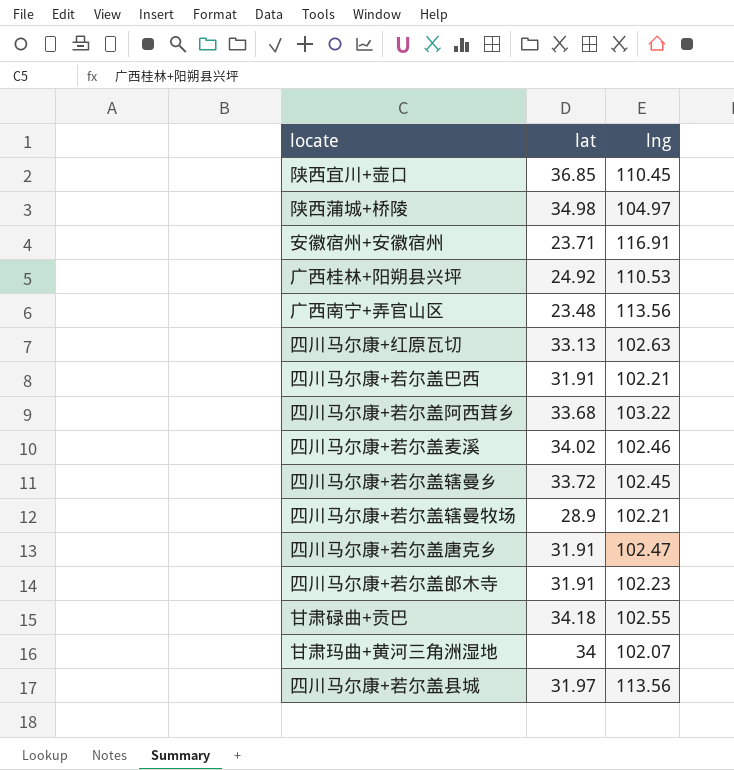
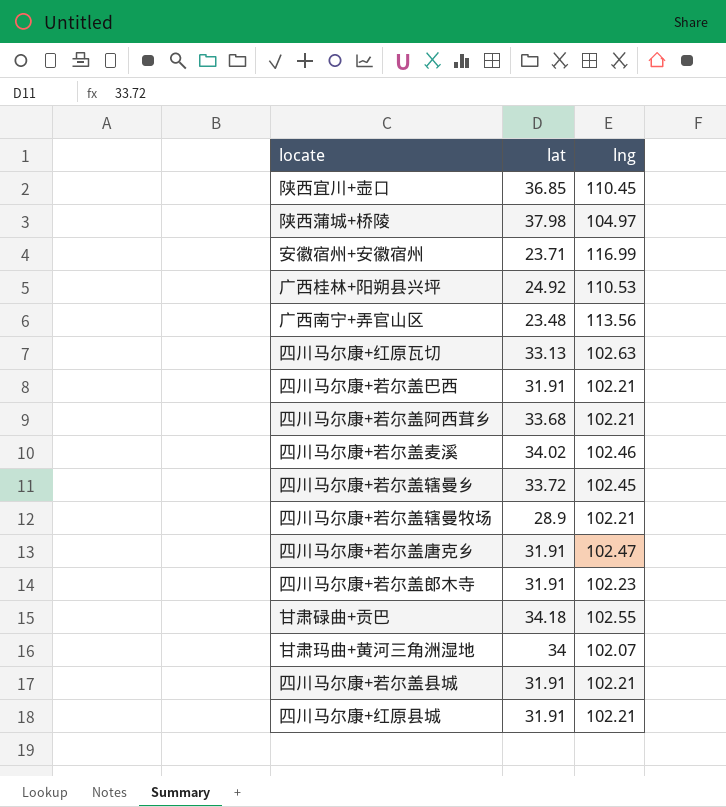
陕西蒲城+桥陵 | lat: 34.98 -> 37.98
安徽宿州+安徽宿州 | lng: 116.91 -> 116.99
四川马尔康+若尔盖阿西茸乡 | lng: 103.22 -> 102.21
四川马尔康+若尔盖县城 | lat: 31.97 -> 31.91
四川马尔康+若尔盖县城 | lng: 113.56 -> 102.21
row 四川马尔康+红原县城: none -> 31.91 | 102.21

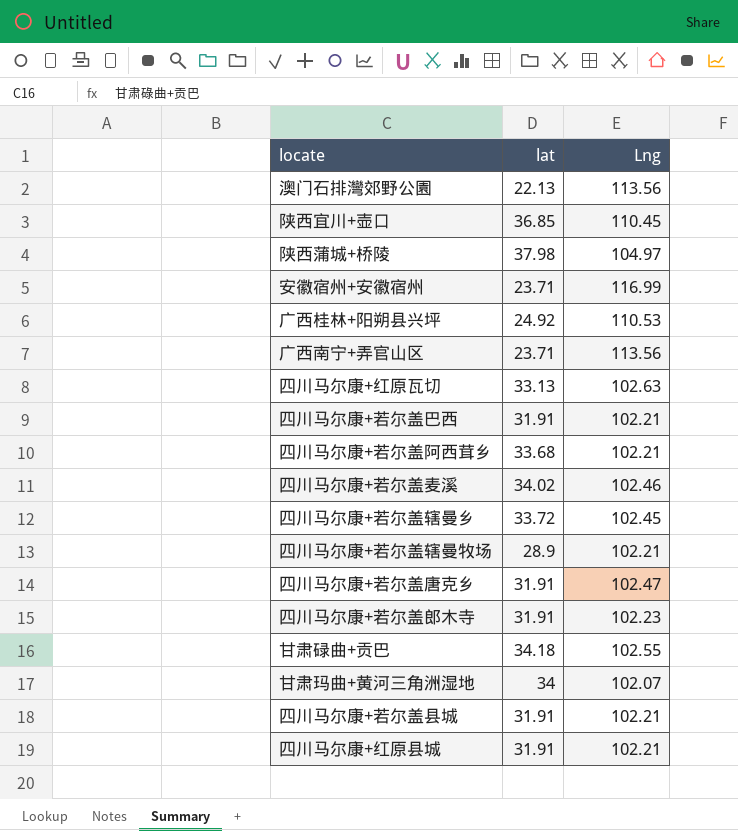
column name: lng -> Lng
row 澳门石排灣郊野公園: none -> 22.13 | 113.56
广西南宁+弄官山区 | lat: 23.48 -> 23.71

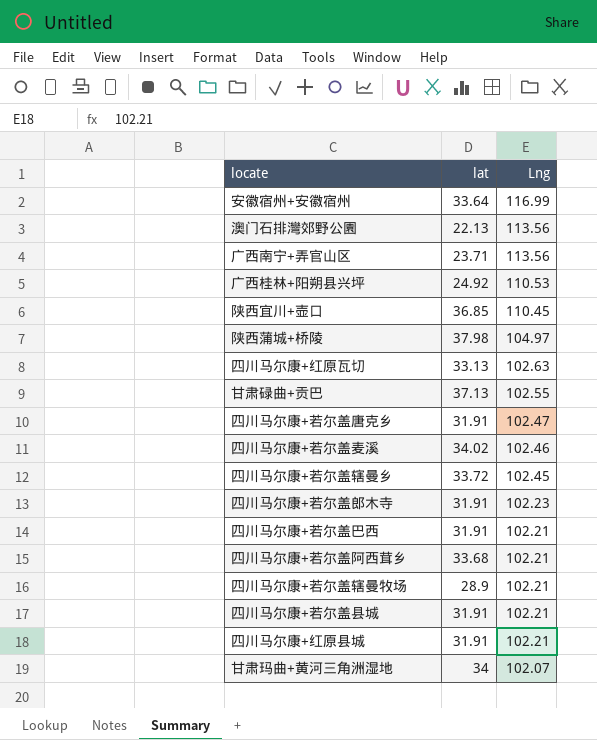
row order: none -> Lng descending
安徽宿州+安徽宿州 | lat: 23.71 -> 33.64
甘肃碌曲+贡巴 | lat: 34.18 -> 37.13

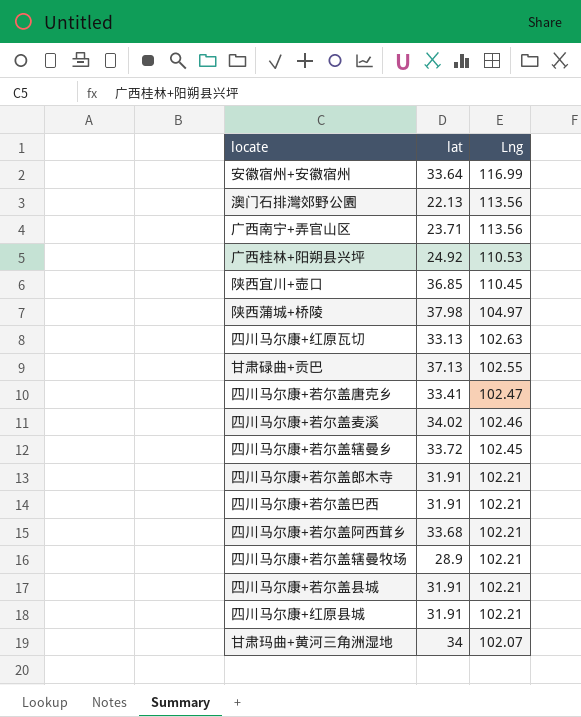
四川马尔康+若尔盖唐克乡 | lat: 31.91 -> 33.41
四川马尔康+若尔盖郎木寺 | Lng: 102.23 -> 102.21

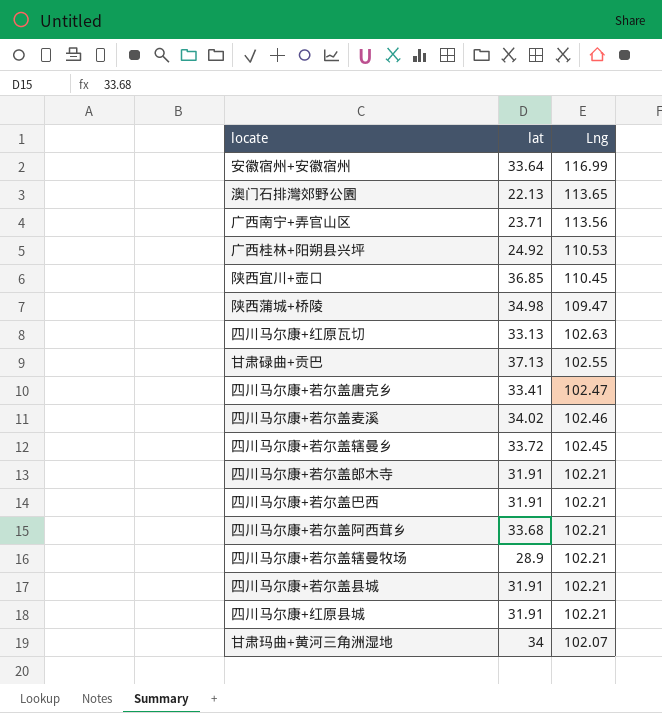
澳门石排灣郊野公園 | Lng: 113.56 -> 113.65
陕西蒲城+桥陵 | lat: 37.98 -> 34.98
陕西蒲城+桥陵 | Lng: 104.97 -> 109.47

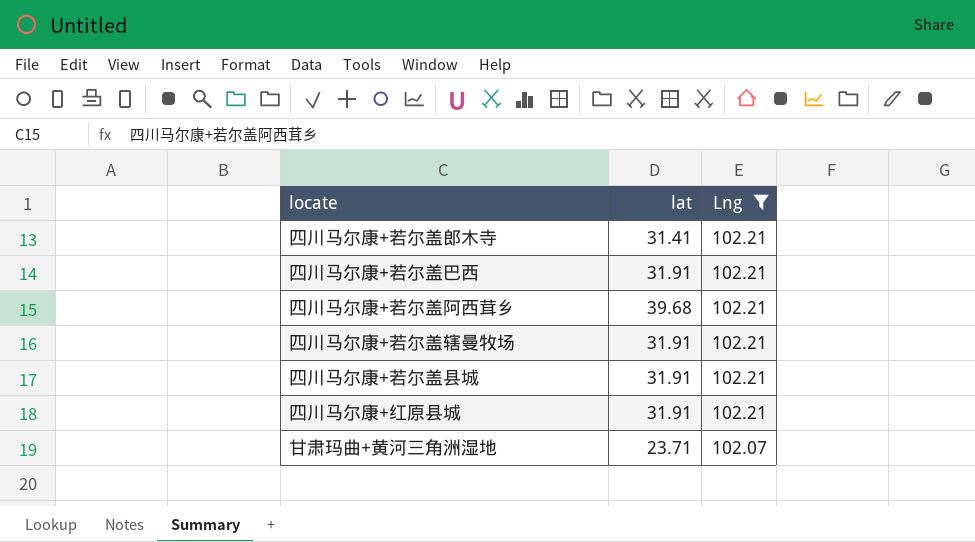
filter: none -> Lng <= 102.21
四川马尔康+若尔盖郎木寺 | lat: 31.91 -> 31.41
四川马尔康+若尔盖阿西茸乡 | lat: 33.68 -> 39.68
四川马尔康+若尔盖辖曼牧场 | lat: 28.9 -> 31.91
甘肃玛曲+黄河三角洲湿地 | lat: 34 -> 23.71

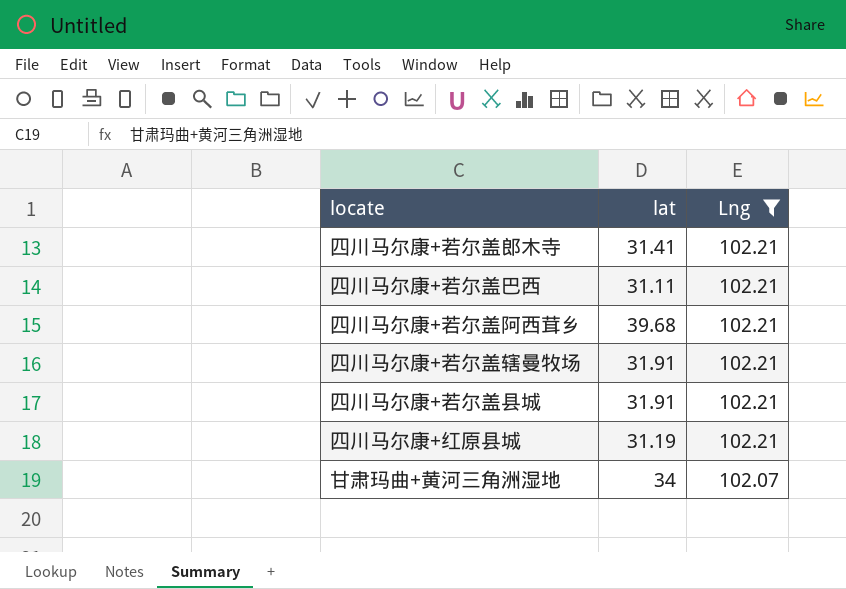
四川马尔康+若尔盖巴西 | lat: 31.91 -> 31.11
四川马尔康+红原县城 | lat: 31.91 -> 31.19
甘肃玛曲+黄河三角洲湿地 | lat: 23.71 -> 34

